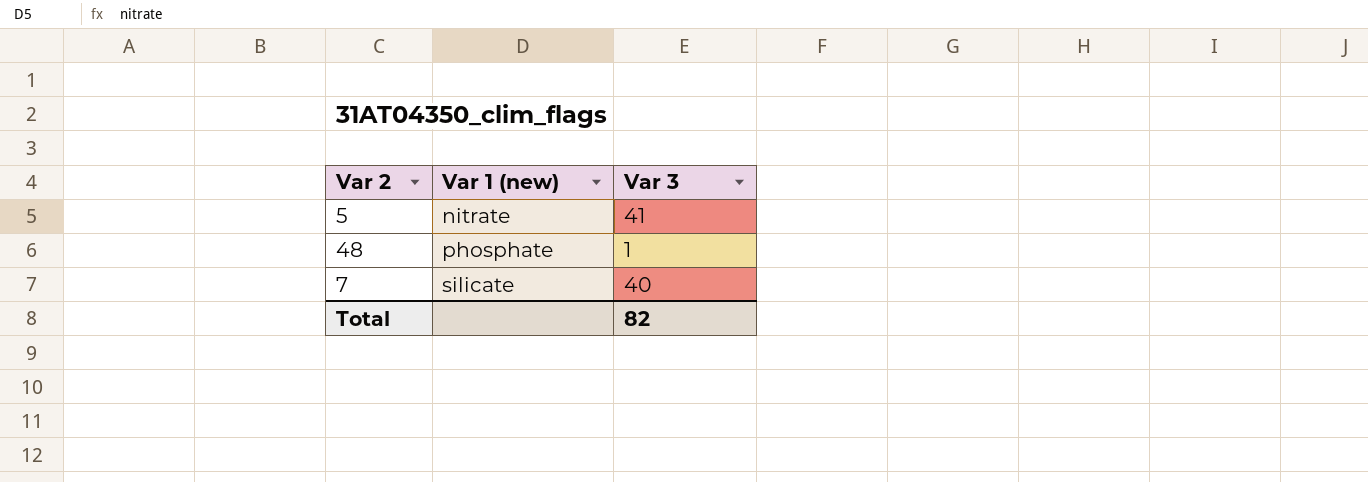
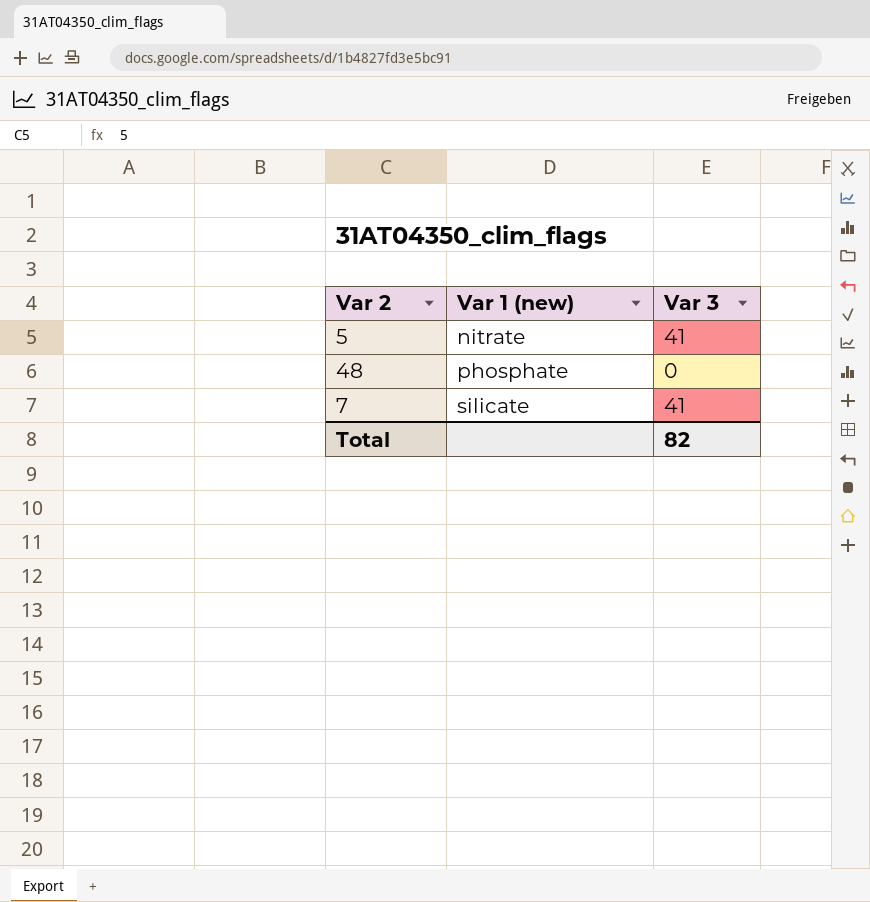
48 | Var 3: 1 -> 0
7 | Var 3: 40 -> 41

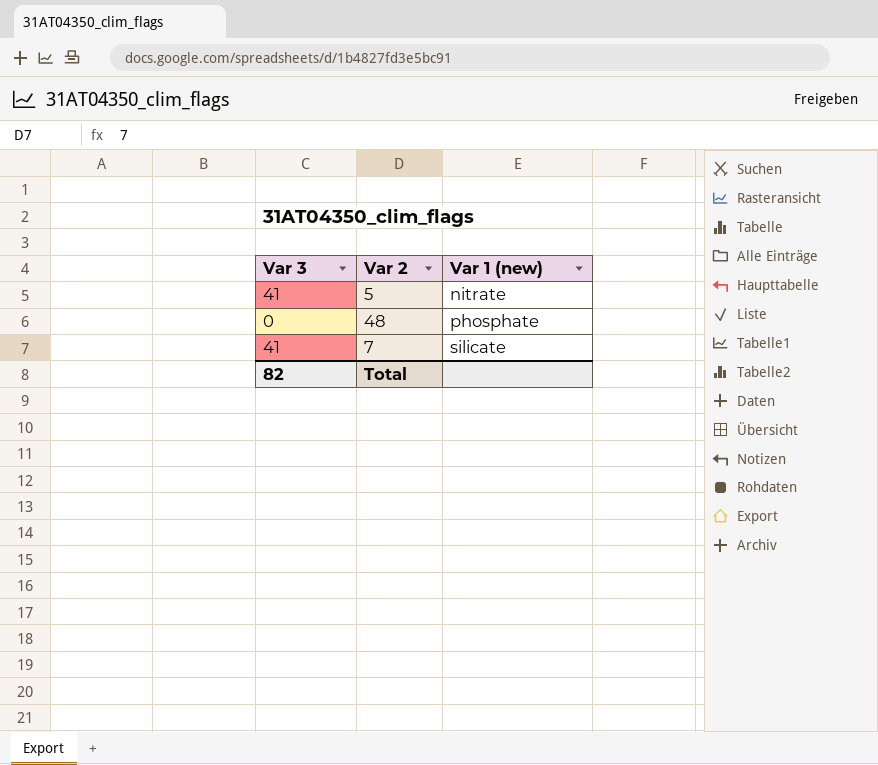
column Var 3 | position: 3 -> 1

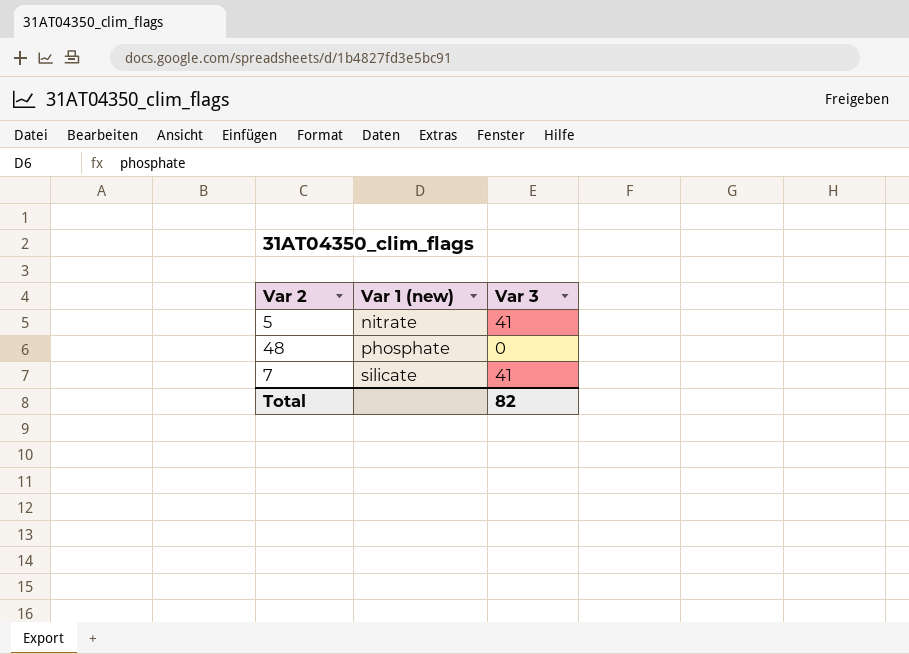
column Var 3 | position: 1 -> 3

